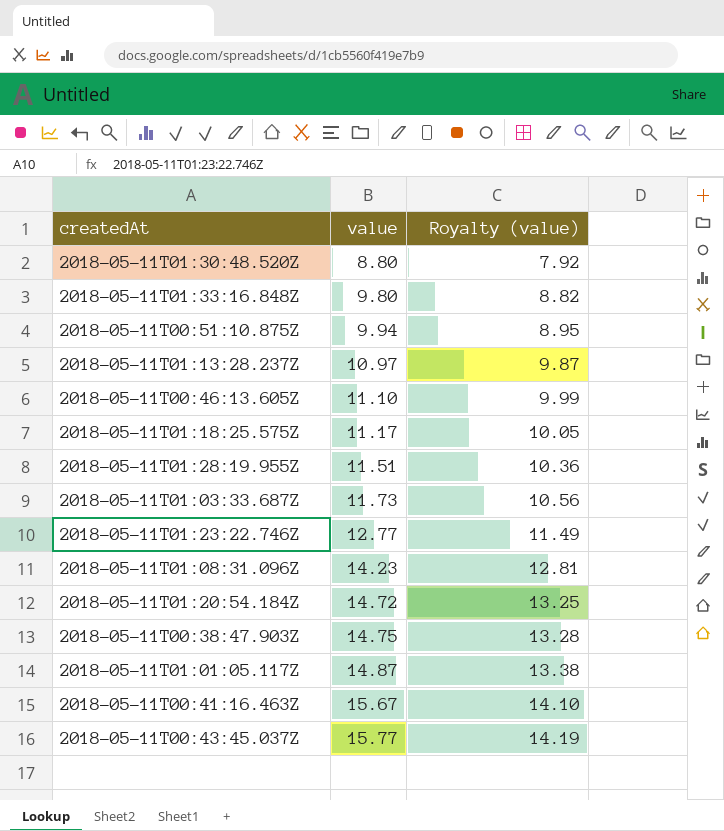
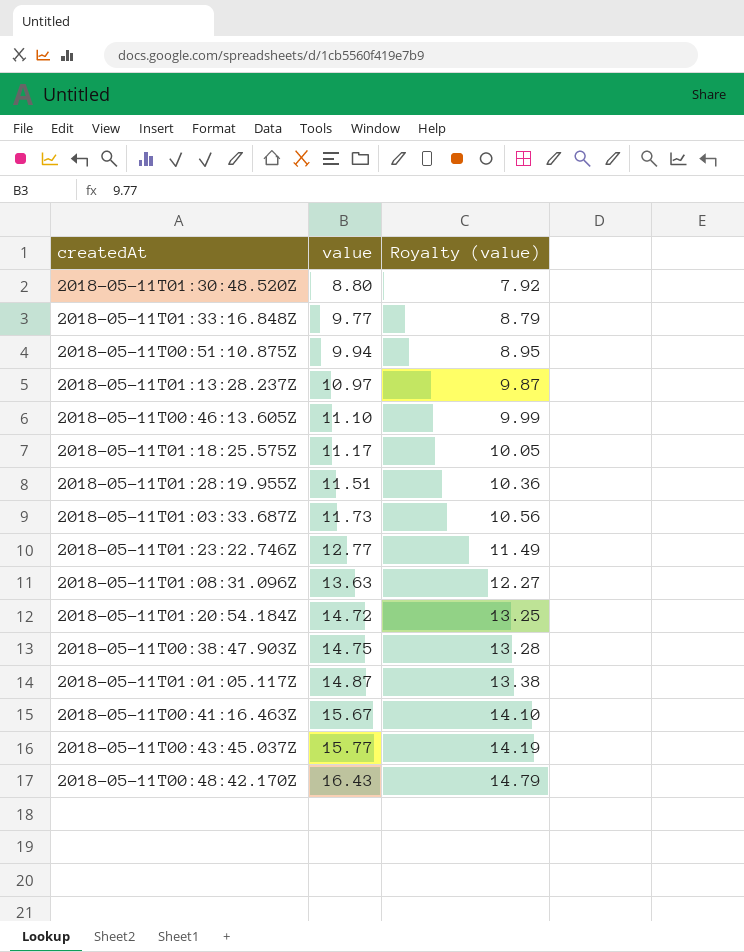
2018-05-11T01:33:16.848Z | value: 9.80 -> 9.77
2018-05-11T01:33:16.848Z | Royalty (value): 8.82 -> 8.79
2018-05-11T01:08:31.096Z | value: 14.23 -> 13.63
2018-05-11T01:08:31.096Z | Royalty (value): 12.81 -> 12.27
row 2018-05-11T00:48:42.170Z: none -> 16.43 | 14.79

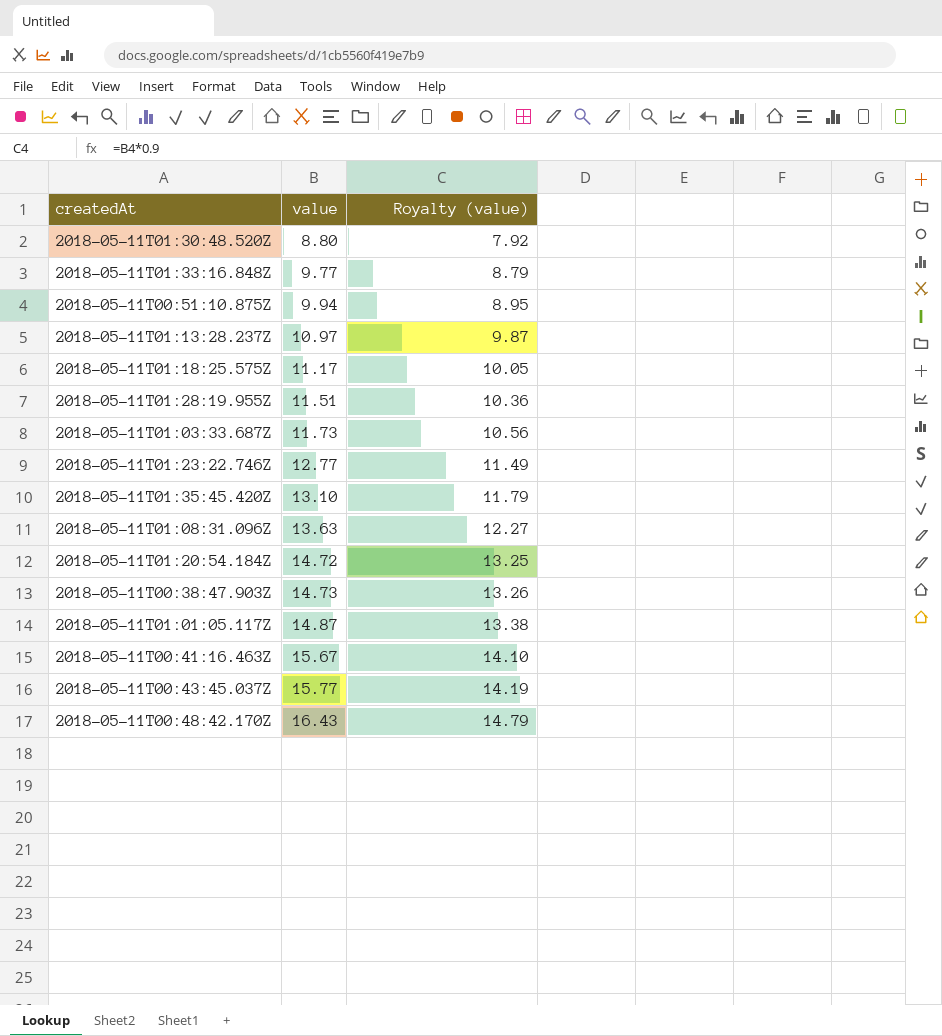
row 2018-05-11T00:46:13.605Z: 11.10 | 9.99 -> none
row 2018-05-11T01:35:45.420Z: none -> 13.10 | 11.79
2018-05-11T00:38:47.903Z | value: 14.75 -> 14.73
2018-05-11T00:38:47.903Z | Royalty (value): 13.28 -> 13.26

